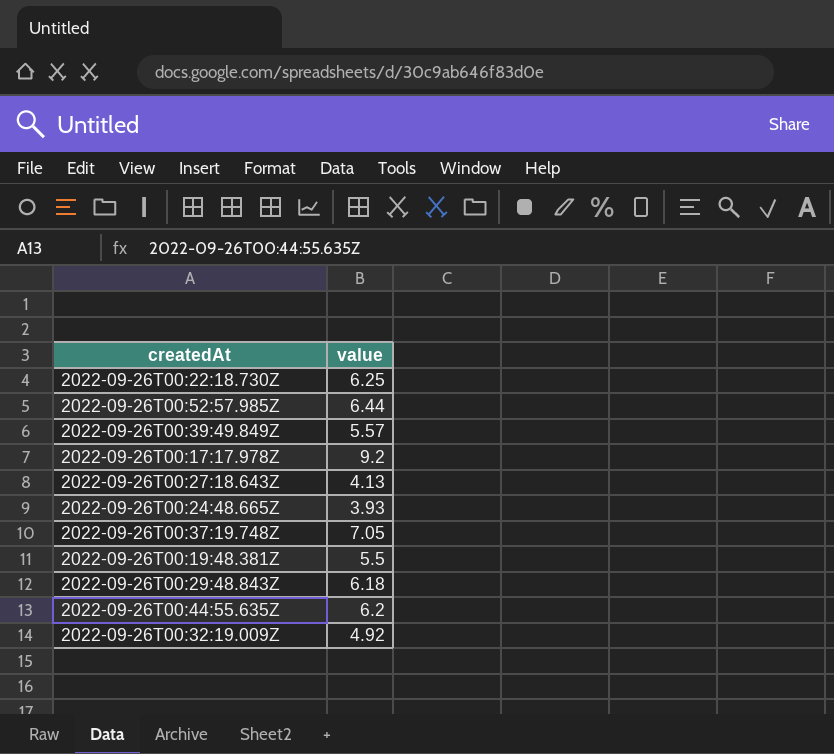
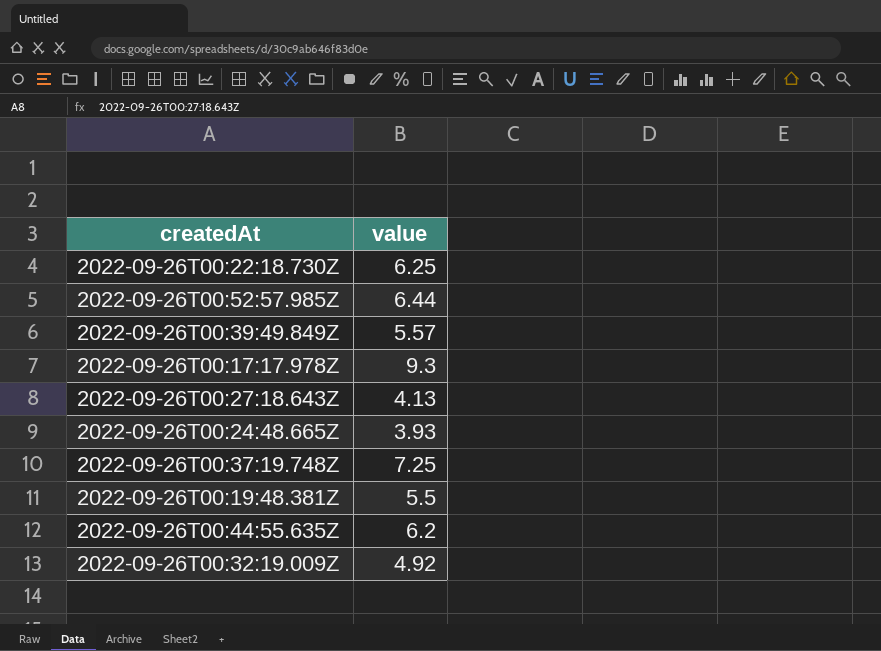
row 2022-09-26T00:29:48.843Z: 6.18 -> none
2022-09-26T00:17:17.978Z | value: 9.2 -> 9.3
2022-09-26T00:37:19.748Z | value: 7.05 -> 7.25

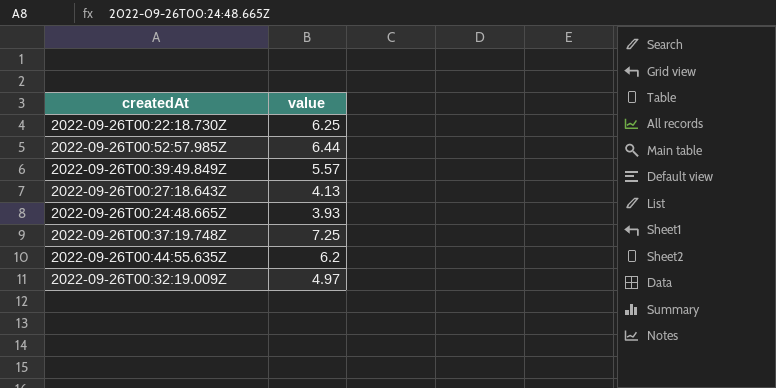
row 2022-09-26T00:17:17.978Z: 9.3 -> none
row 2022-09-26T00:19:48.381Z: 5.5 -> none
2022-09-26T00:32:19.009Z | value: 4.92 -> 4.97

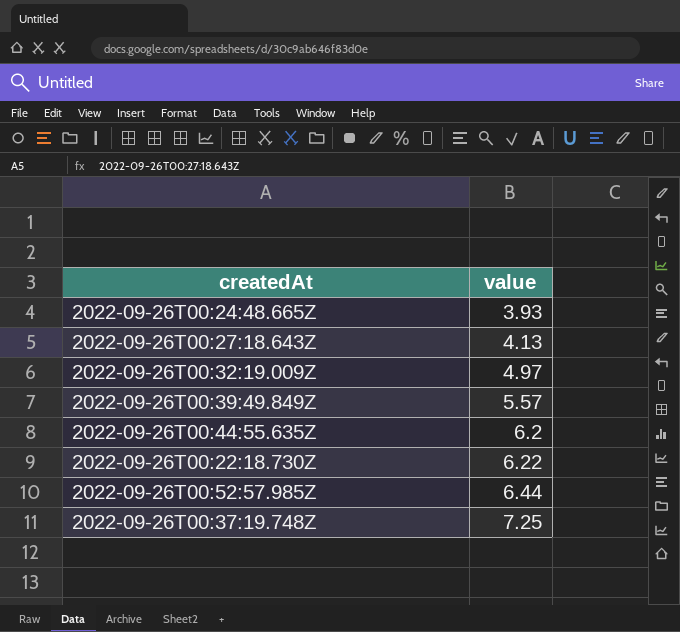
row order: none -> value ascending
2022-09-26T00:22:18.730Z | value: 6.25 -> 6.22

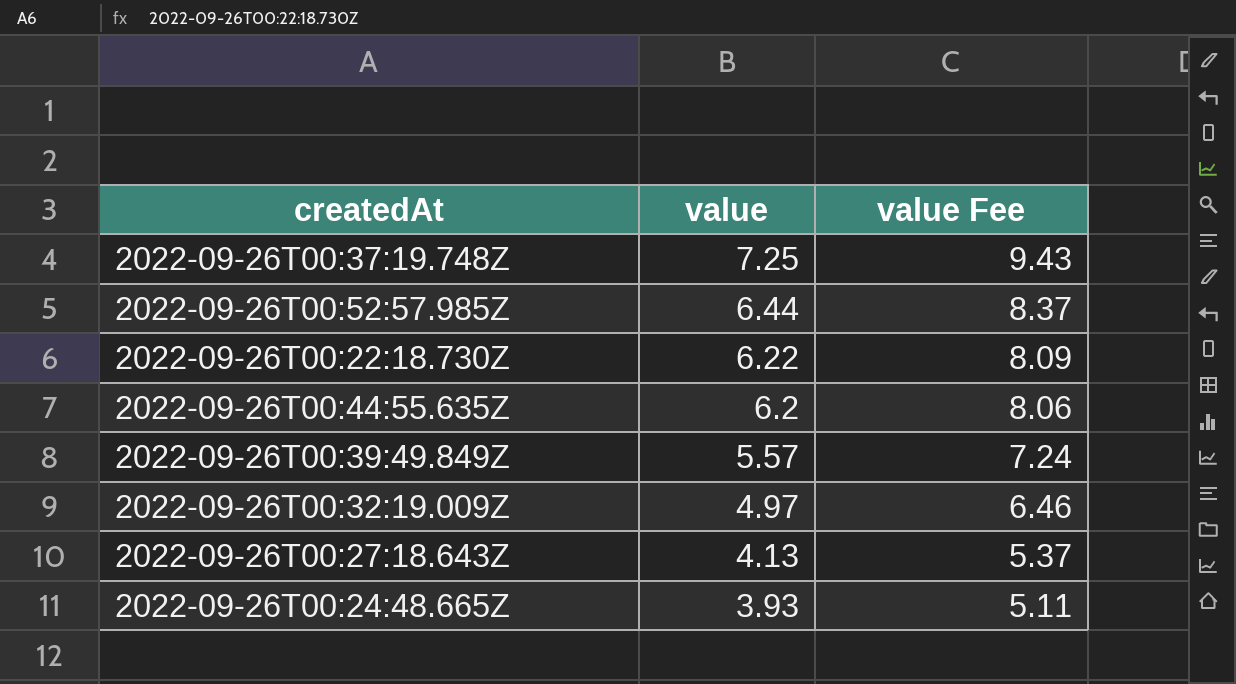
row order: value ascending -> value descending
column value Fee | formula: none -> [value] * 1.3

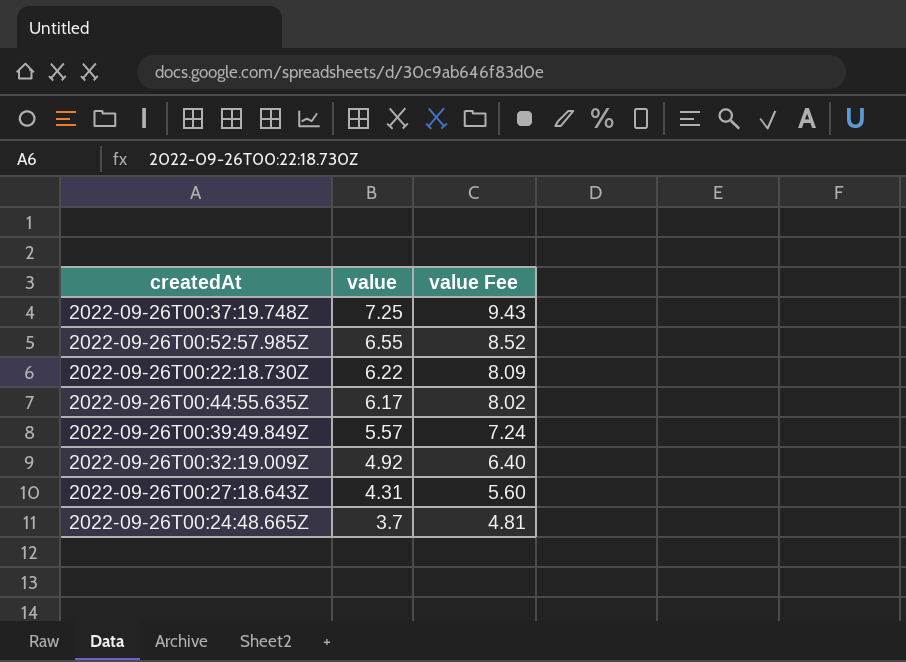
2022-09-26T00:52:57.985Z | value: 6.44 -> 6.55
2022-09-26T00:52:57.985Z | value Fee: 8.37 -> 8.52
2022-09-26T00:44:55.635Z | value: 6.2 -> 6.17
2022-09-26T00:44:55.635Z | value Fee: 8.06 -> 8.02
2022-09-26T00:32:19.009Z | value: 4.97 -> 4.92
2022-09-26T00:32:19.009Z | value Fee: 6.46 -> 6.40
2022-09-26T00:27:18.643Z | value: 4.13 -> 4.31
2022-09-26T00:27:18.643Z | value Fee: 5.37 -> 5.60
2022-09-26T00:24:48.665Z | value: 3.93 -> 3.7
2022-09-26T00:24:48.665Z | value Fee: 5.11 -> 4.81

